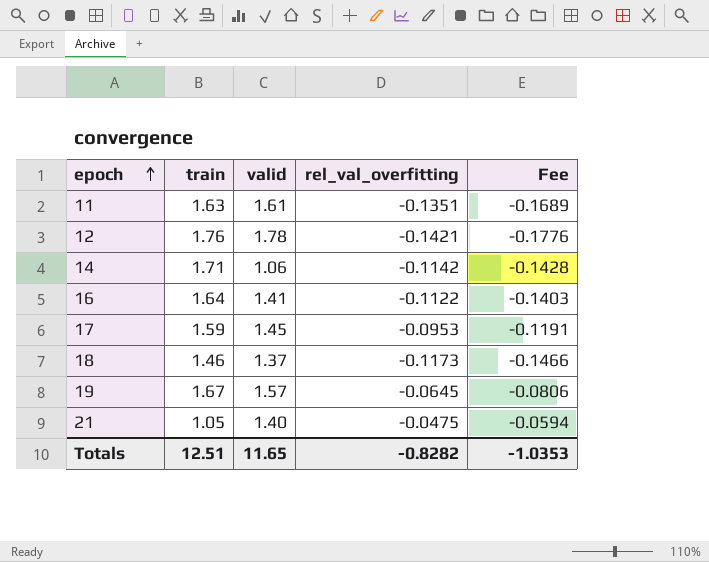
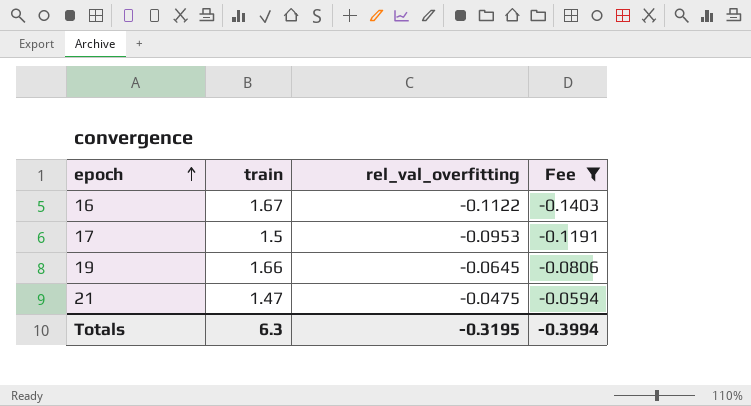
filter: none -> Fee >= -0.1403
column valid | position: 3 -> none
16 | train: 1.64 -> 1.67
17 | train: 1.59 -> 1.5
19 | train: 1.67 -> 1.66
21 | train: 1.05 -> 1.47
Totals | train: 12.51 -> 6.3
Totals | rel_val_overfitting: -0.8282 -> -0.3195
Totals | Fee: -1.0353 -> -0.3994

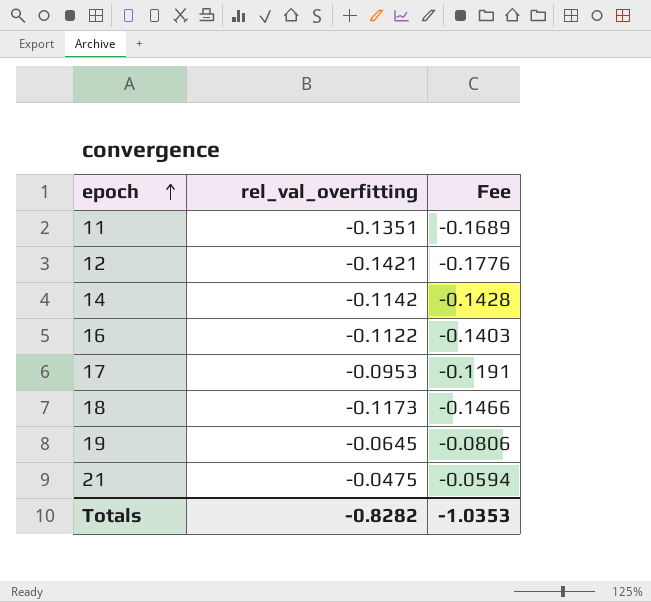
filter: Fee >= -0.1403 -> none
column train | position: 2 -> none
Totals | rel_val_overfitting: -0.3195 -> -0.8282
Totals | Fee: -0.3994 -> -1.0353

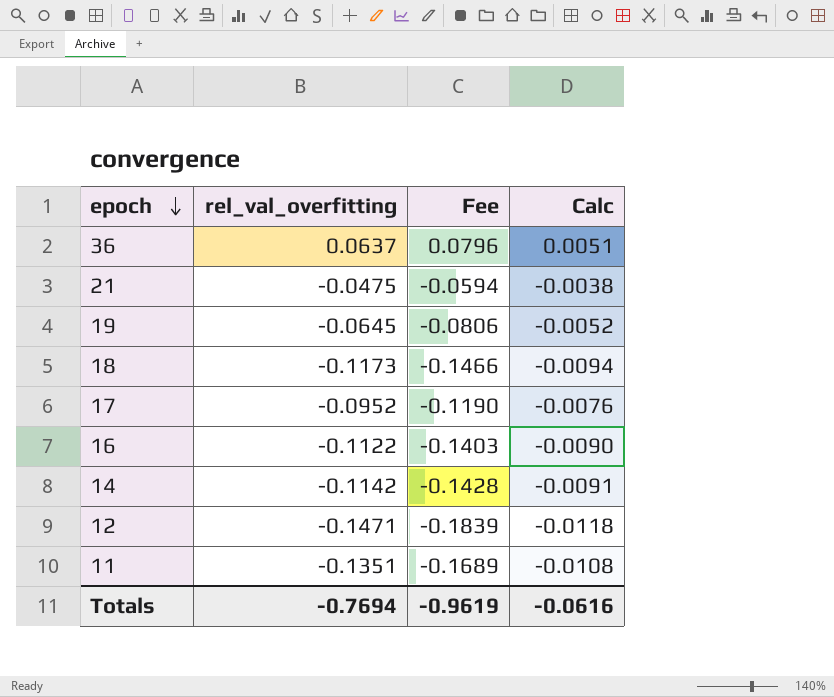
row order: epoch ascending -> epoch descending
column Calc | formula: none -> [rel_val_overfitting] * 0.08
row 36: none -> 0.0637 | 0.0796 | 0.0051
17 | rel_val_overfitting: -0.0953 -> -0.0952
17 | Fee: -0.1191 -> -0.1190
12 | rel_val_overfitting: -0.1421 -> -0.1471
12 | Fee: -0.1776 -> -0.1839
Totals | rel_val_overfitting: -0.8282 -> -0.7694
Totals | Fee: -1.0353 -> -0.9619

